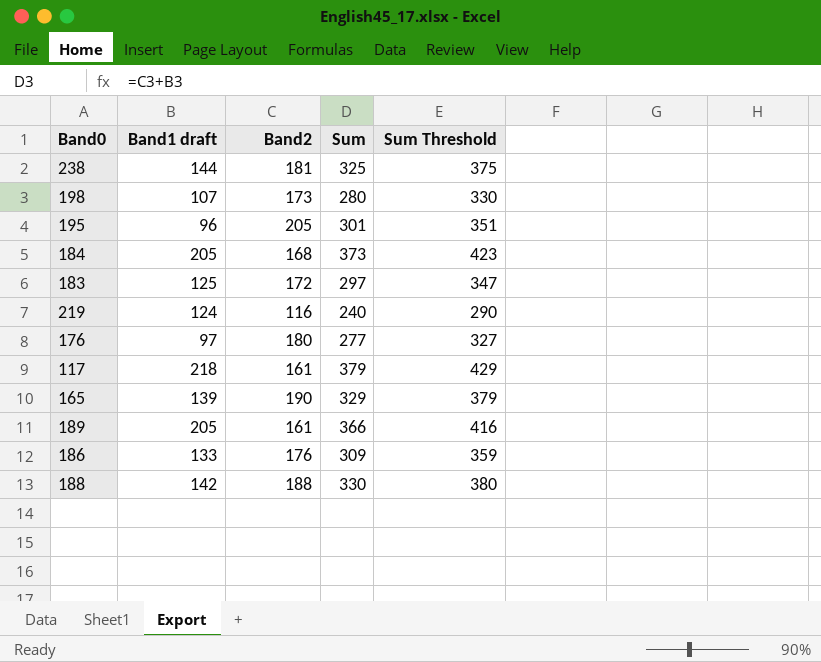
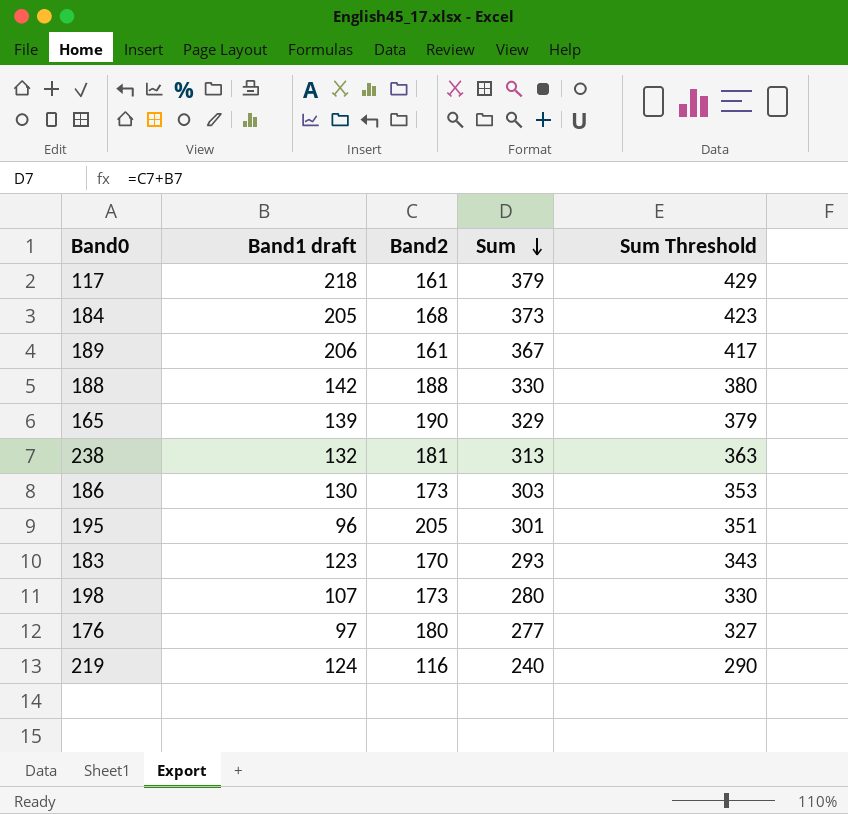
row order: none -> Sum descending
189 | Band1 draft: 205 -> 206
189 | Sum: 366 -> 367
189 | Sum Threshold: 416 -> 417
238 | Band1 draft: 144 -> 132
238 | Sum: 325 -> 313
238 | Sum Threshold: 375 -> 363
186 | Band1 draft: 133 -> 130
186 | Band2: 176 -> 173
186 | Sum: 309 -> 303
186 | Sum Threshold: 359 -> 353
183 | Band1 draft: 125 -> 123
183 | Band2: 172 -> 170
183 | Sum: 297 -> 293
183 | Sum Threshold: 347 -> 343

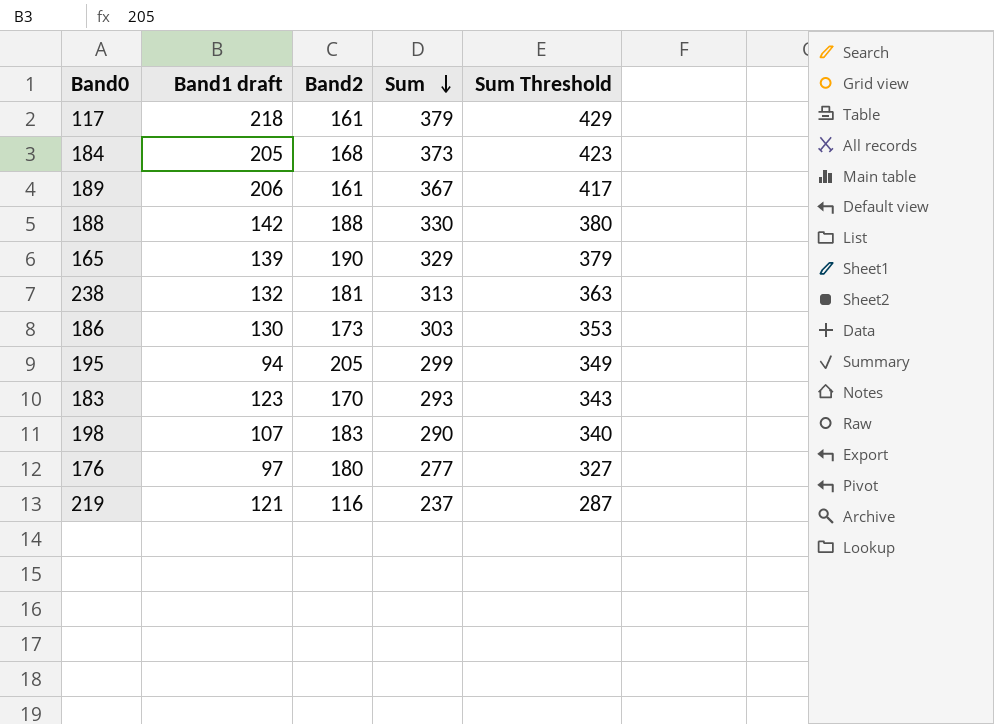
195 | Band1 draft: 96 -> 94
195 | Sum: 301 -> 299
195 | Sum Threshold: 351 -> 349
198 | Band2: 173 -> 183
198 | Sum: 280 -> 290
198 | Sum Threshold: 330 -> 340
219 | Band1 draft: 124 -> 121
219 | Sum: 240 -> 237
219 | Sum Threshold: 290 -> 287

